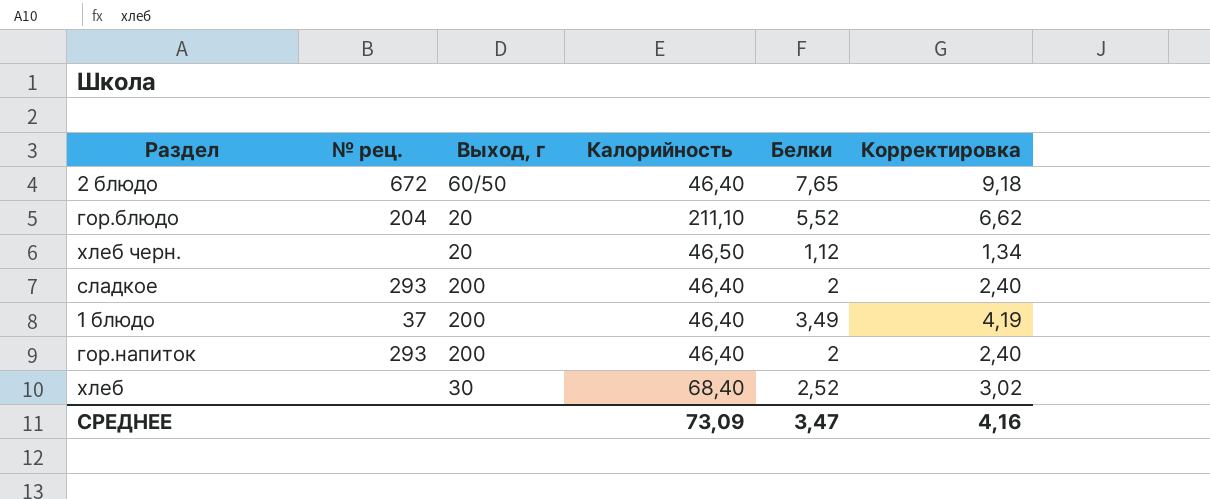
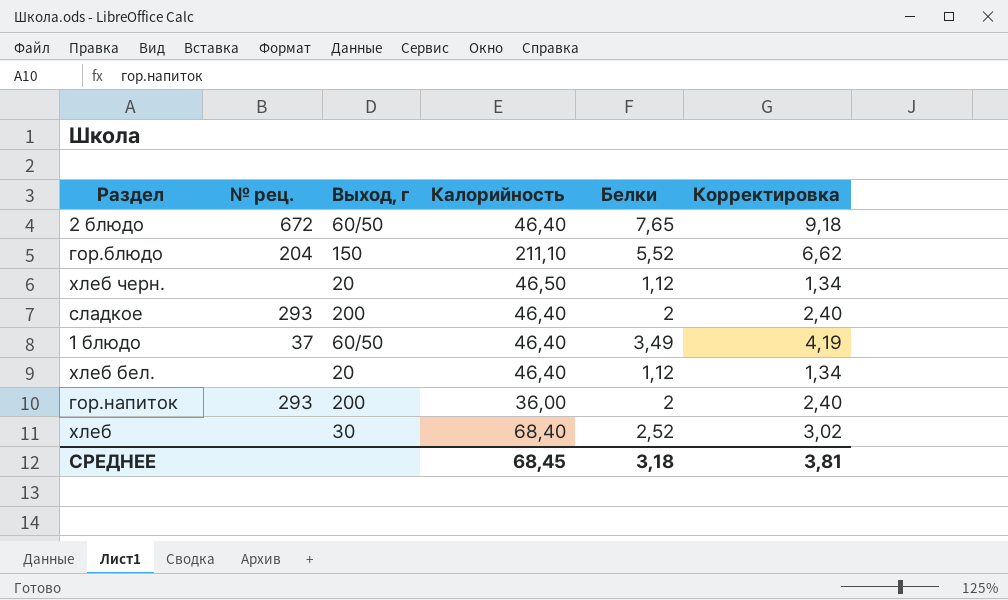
гор.блюдо | Выход, г: 20 -> 150
1 блюдо | Выход, г: 200 -> 60/50
row хлеб бел.: none -> none | 20 | 46,40 | 1,12 | 1,34
гор.напиток | Калорийность: 46,40 -> 36,00
СРЕДНЕЕ | Калорийность: 73,09 -> 68,45
СРЕДНЕЕ | Белки: 3,47 -> 3,18
СРЕДНЕЕ | Корректировка: 4,16 -> 3,81

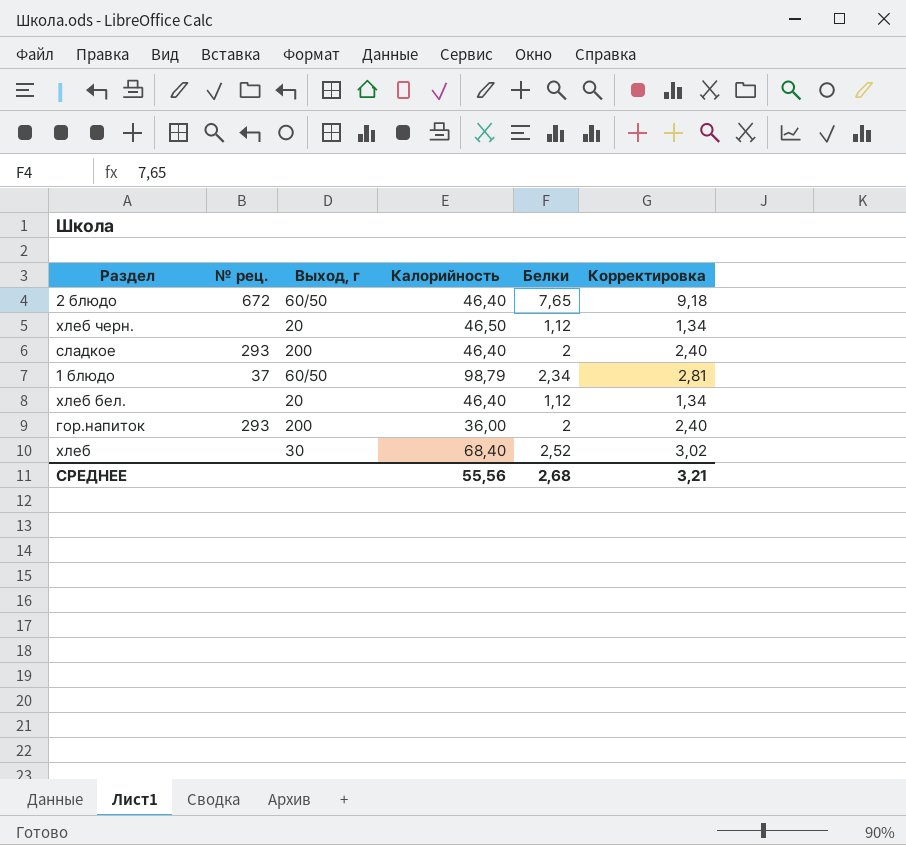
row гор.блюдо: 204 | 150 | 211,10 | 5,52 | 6,62 -> none
1 блюдо | Калорийность: 46,40 -> 98,79
1 блюдо | Белки: 3,49 -> 2,34
1 блюдо | Корректировка: 4,19 -> 2,81
СРЕДНЕЕ | Калорийность: 68,45 -> 55,56
СРЕДНЕЕ | Белки: 3,18 -> 2,68
СРЕДНЕЕ | Корректировка: 3,81 -> 3,21

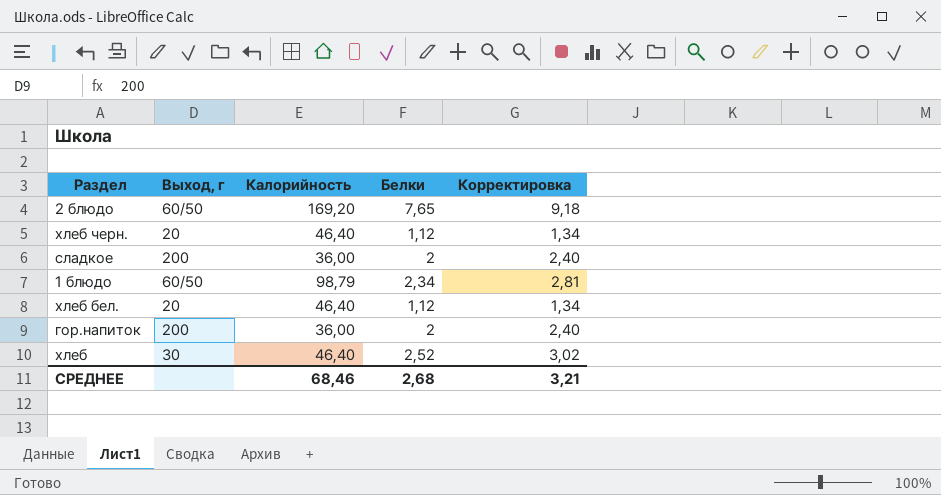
column № рец. | position: 2 -> none
2 блюдо | Калорийность: 46,40 -> 169,20
хлеб черн. | Калорийность: 46,50 -> 46,40
сладкое | Калорийность: 46,40 -> 36,00
хлеб | Калорийность: 68,40 -> 46,40
СРЕДНЕЕ | Калорийность: 55,56 -> 68,46

